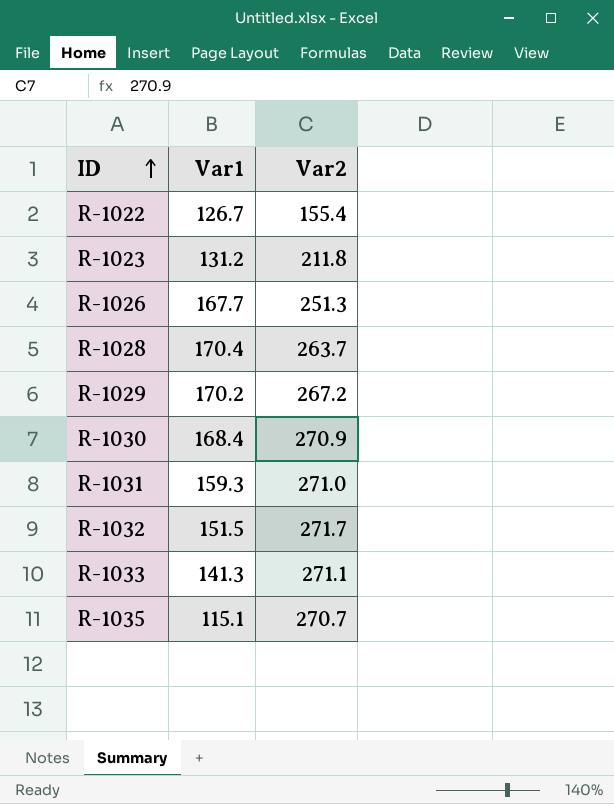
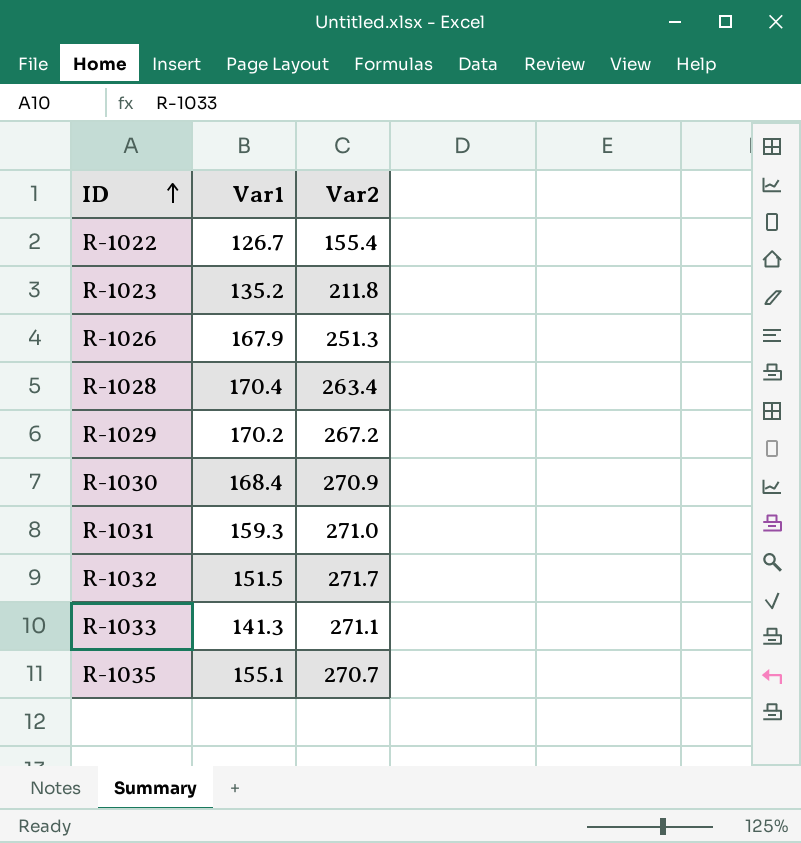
R-1023 | Var1: 131.2 -> 135.2
R-1026 | Var1: 167.7 -> 167.9
R-1028 | Var2: 263.7 -> 263.4
R-1035 | Var1: 115.1 -> 155.1

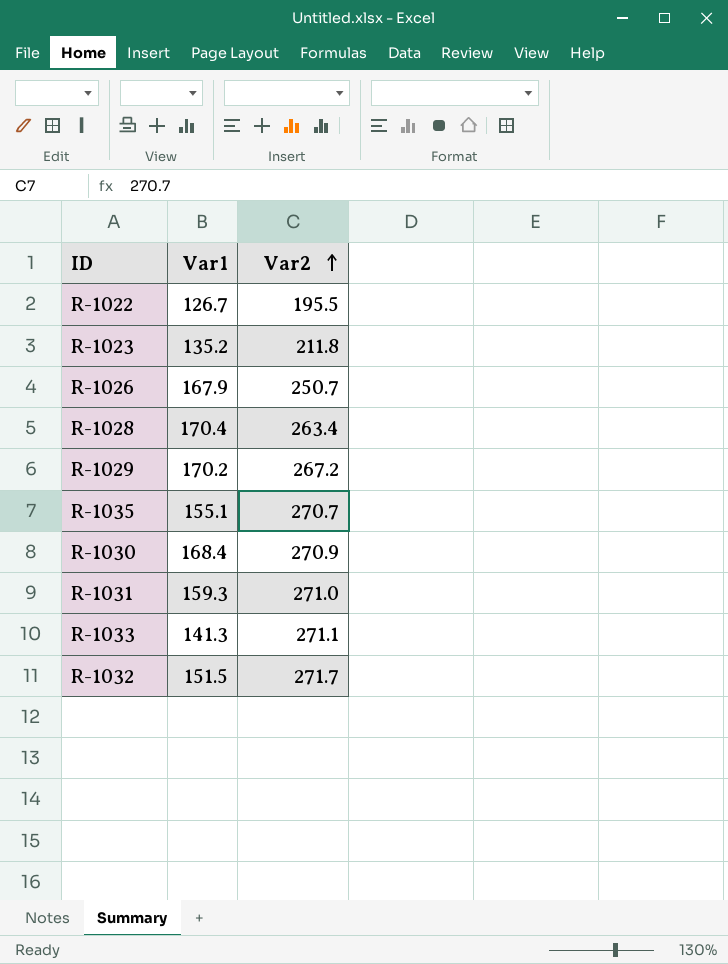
row order: ID ascending -> Var2 ascending
R-1022 | Var2: 155.4 -> 195.5
R-1026 | Var2: 251.3 -> 250.7

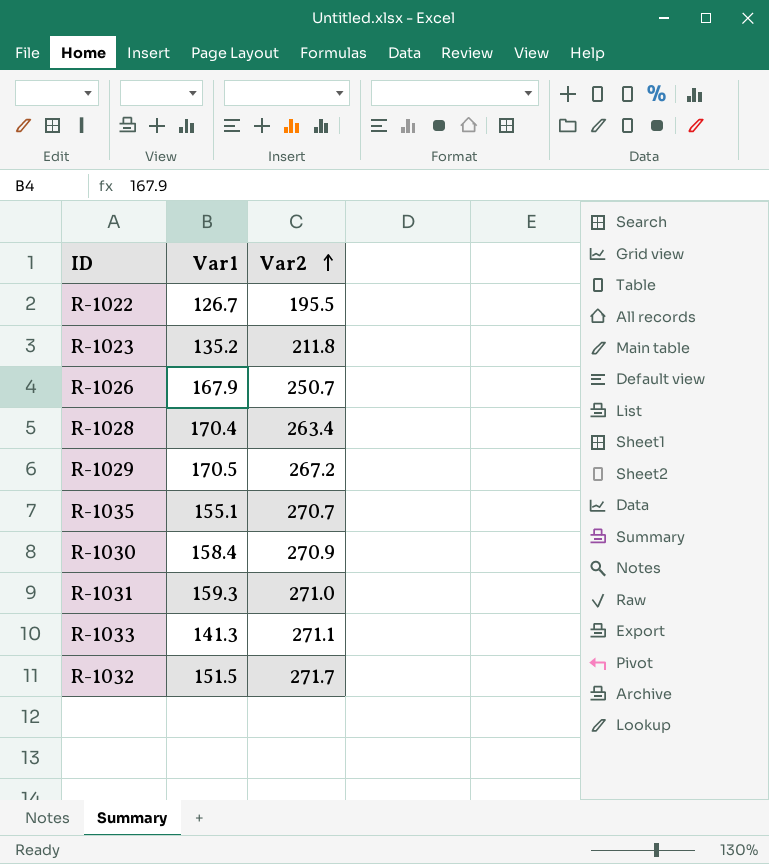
R-1029 | Var1: 170.2 -> 170.5
R-1030 | Var1: 168.4 -> 158.4

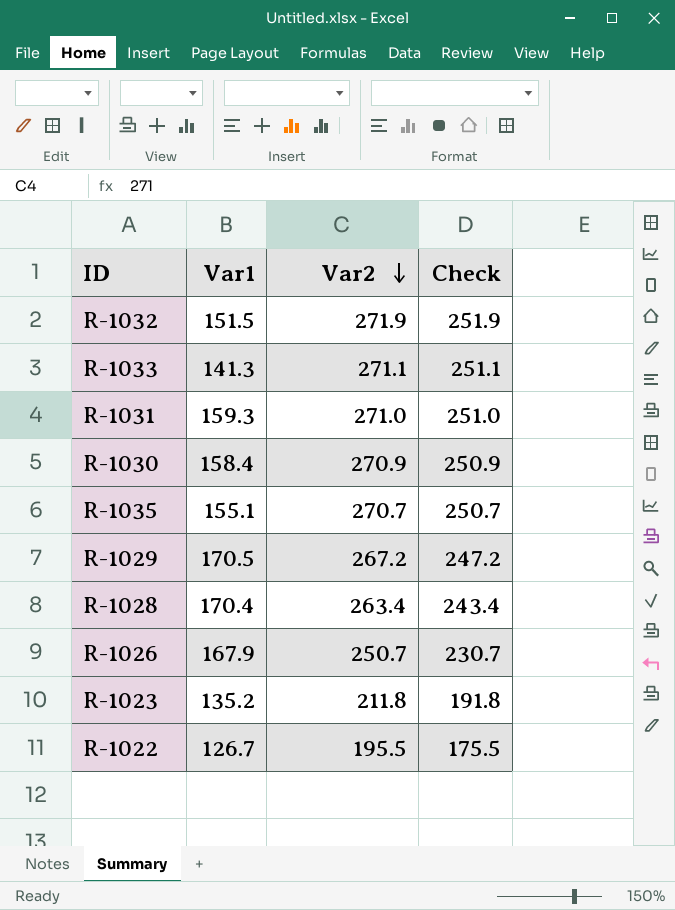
row order: Var2 ascending -> Var2 descending
column Check | formula: none -> [Var2] - 20
R-1032 | Var2: 271.7 -> 271.9

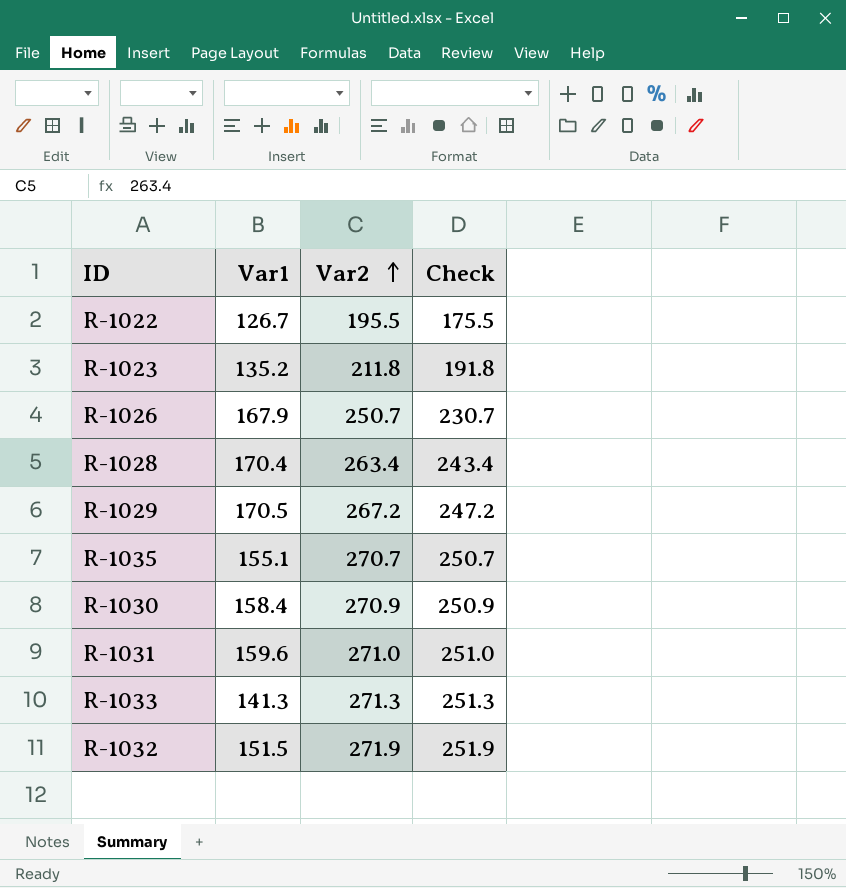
row order: Var2 descending -> Var2 ascending
R-1031 | Var1: 159.3 -> 159.6
R-1033 | Var2: 271.1 -> 271.3
R-1033 | Check: 251.1 -> 251.3

